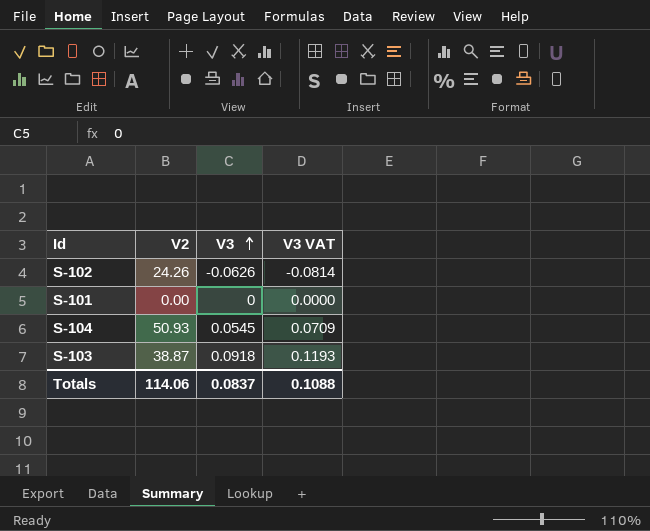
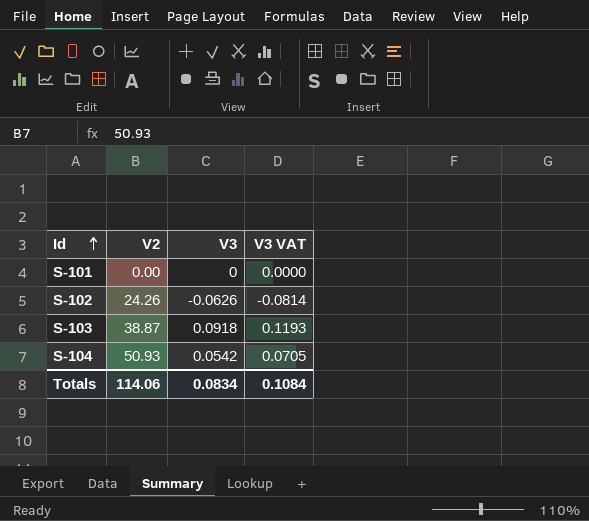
row order: V3 ascending -> Id ascending
S-104 | V3: 0.0545 -> 0.0542
S-104 | V3 VAT: 0.0709 -> 0.0705
Totals | V3: 0.0837 -> 0.0834
Totals | V3 VAT: 0.1088 -> 0.1084

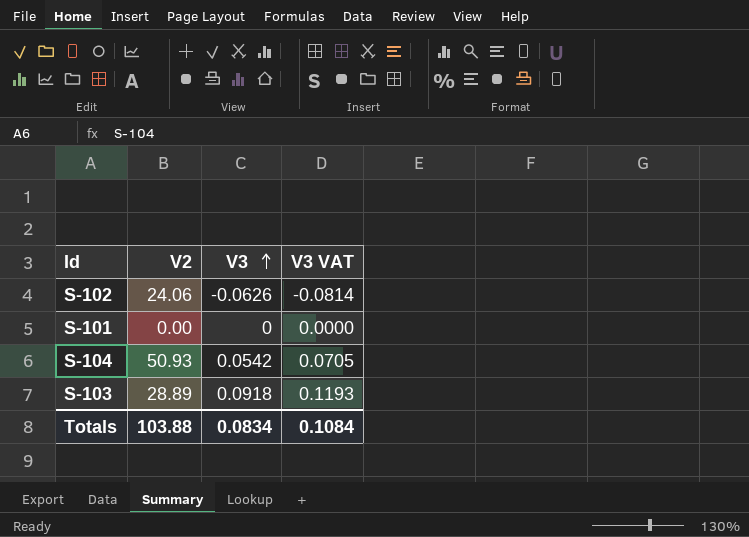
row order: Id ascending -> V3 ascending
S-102 | V2: 24.26 -> 24.06
S-103 | V2: 38.87 -> 28.89
Totals | V2: 114.06 -> 103.88

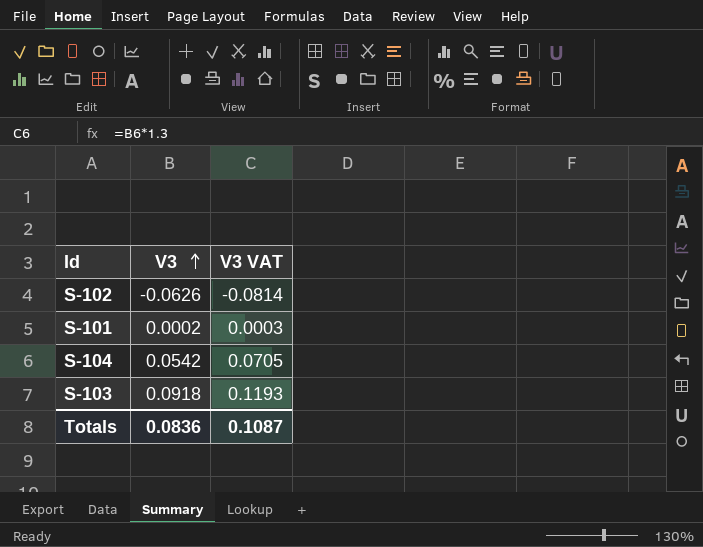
column V2 | position: 2 -> none
S-101 | V3: 0 -> 0.0002
S-101 | V3 VAT: 0.0000 -> 0.0003
Totals | V3: 0.0834 -> 0.0836
Totals | V3 VAT: 0.1084 -> 0.1087

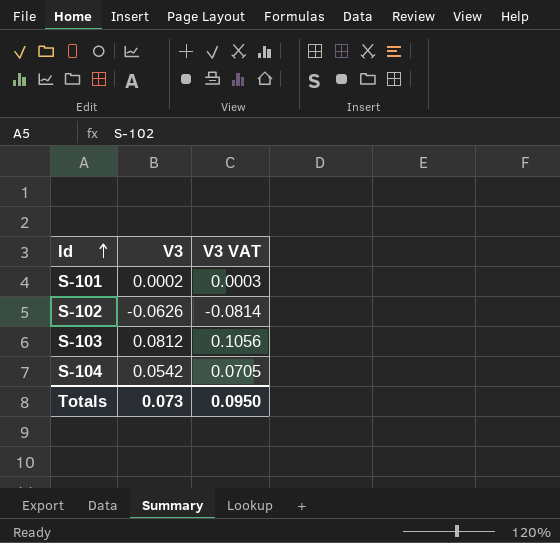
row order: V3 ascending -> Id ascending
S-103 | V3: 0.0918 -> 0.0812
S-103 | V3 VAT: 0.1193 -> 0.1056
Totals | V3: 0.0836 -> 0.073
Totals | V3 VAT: 0.1087 -> 0.0950

